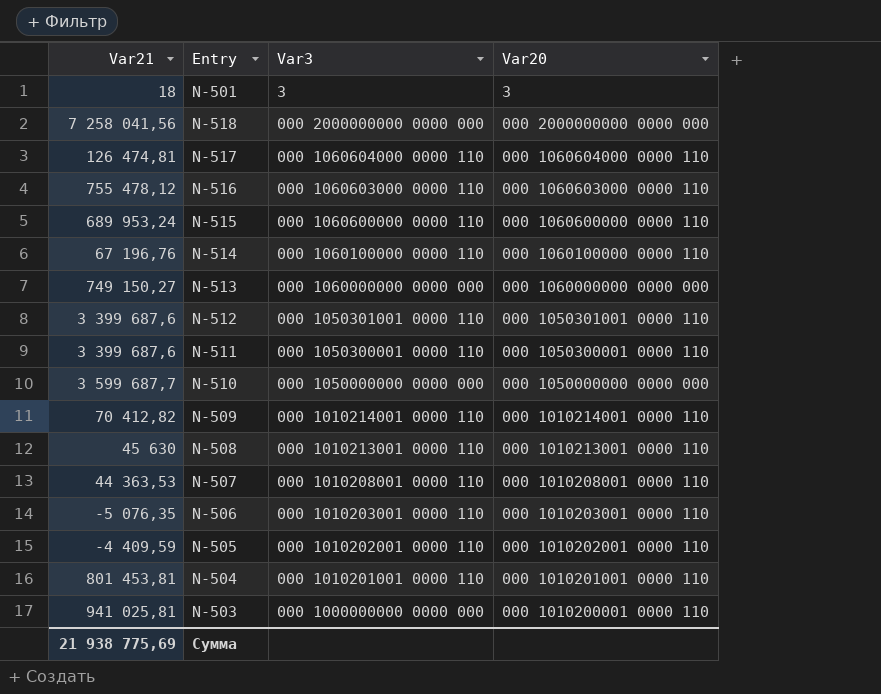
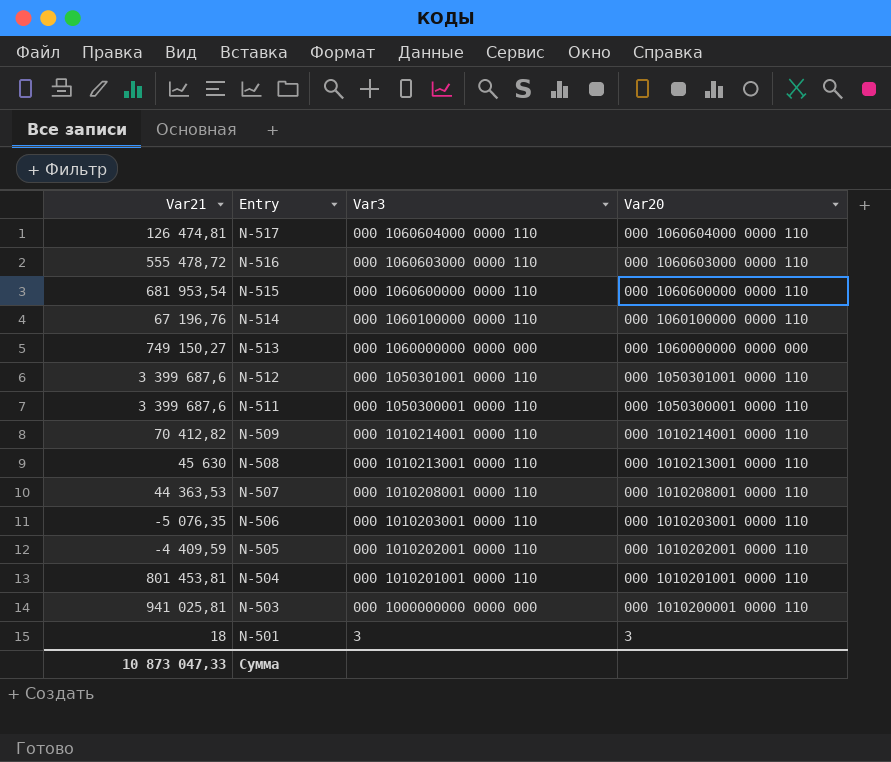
row order: Var3 descending -> Entry descending
row N-518: 7 258 041,56 | 000 2000000000 0000 000 | 000 2000000000 0000 000 -> none
row N-510: 3 599 687,7 | 000 1050000000 0000 000 | 000 1050000000 0000 000 -> none
N-516 | Var21: 755 478,12 -> 555 478,72
N-515 | Var21: 689 953,24 -> 681 953,54
Сумма | Var21: 21 938 775,69 -> 10 873 047,33

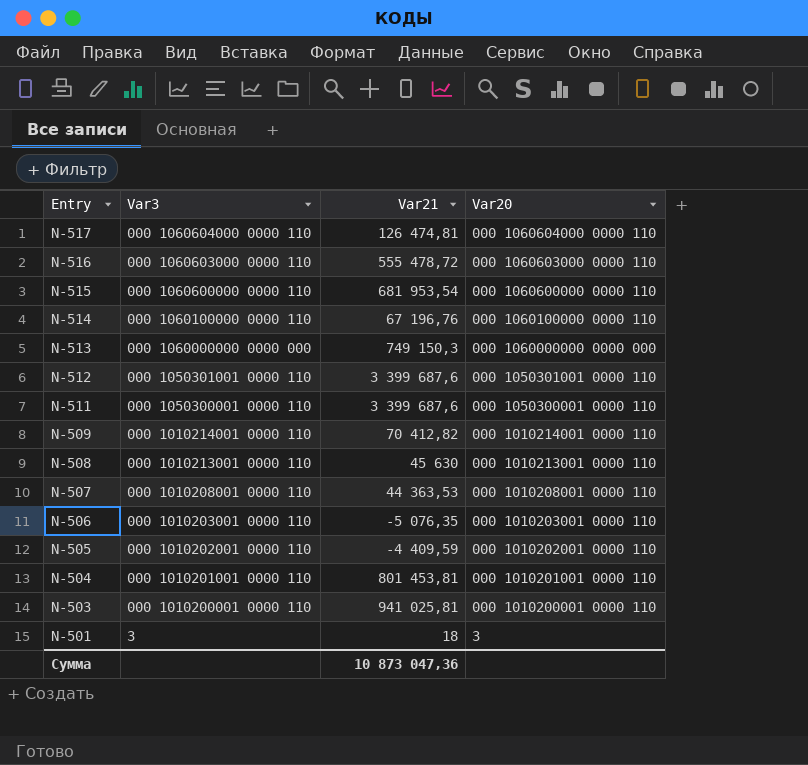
column Var21 | position: 1 -> 3
N-513 | Var21: 749 150,27 -> 749 150,3
N-503 | Var3: 000 1000000000 0000 000 -> 000 1010200001 0000 110
Сумма | Var21: 10 873 047,33 -> 10 873 047,36

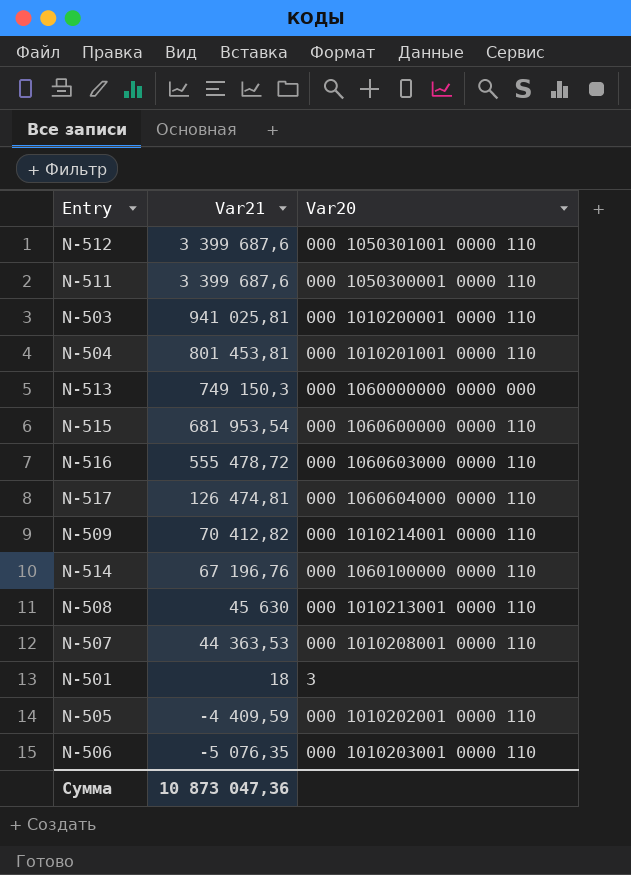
row order: Entry descending -> Var21 descending
column Var3 | position: 2 -> none

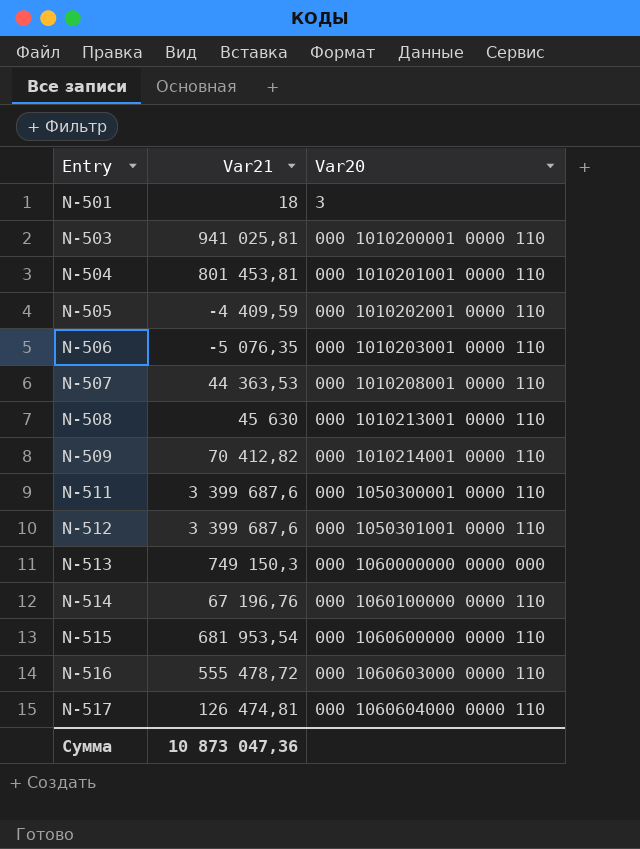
row order: Var21 descending -> Entry ascending

